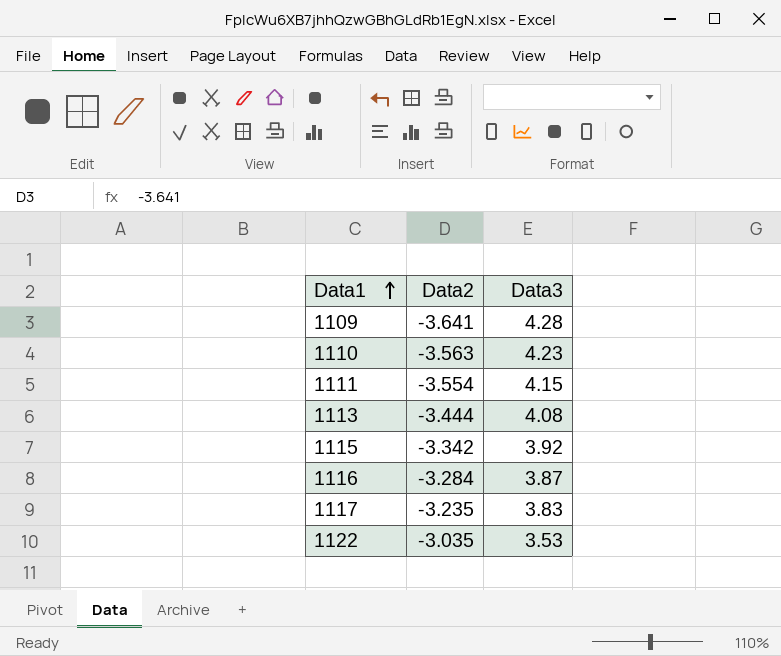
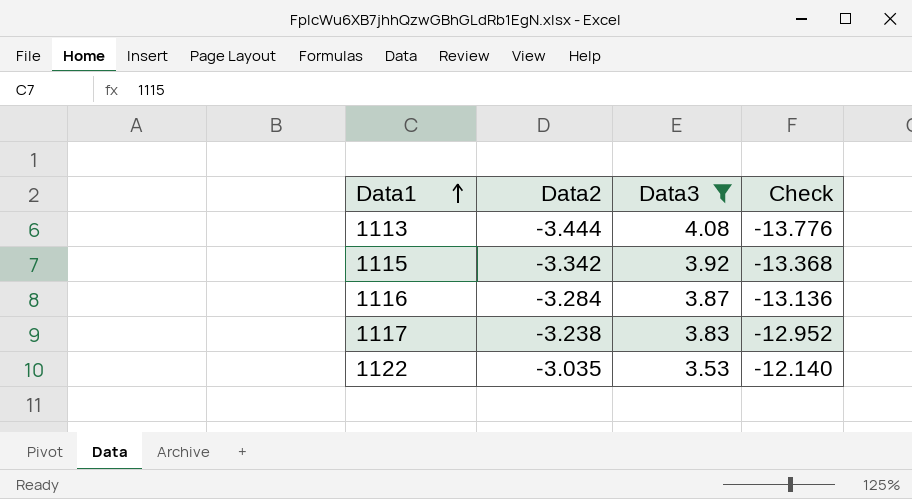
filter: none -> Data3 <= 4.08
column Check | formula: none -> [Data2] * 4
1117 | Data2: -3.235 -> -3.238

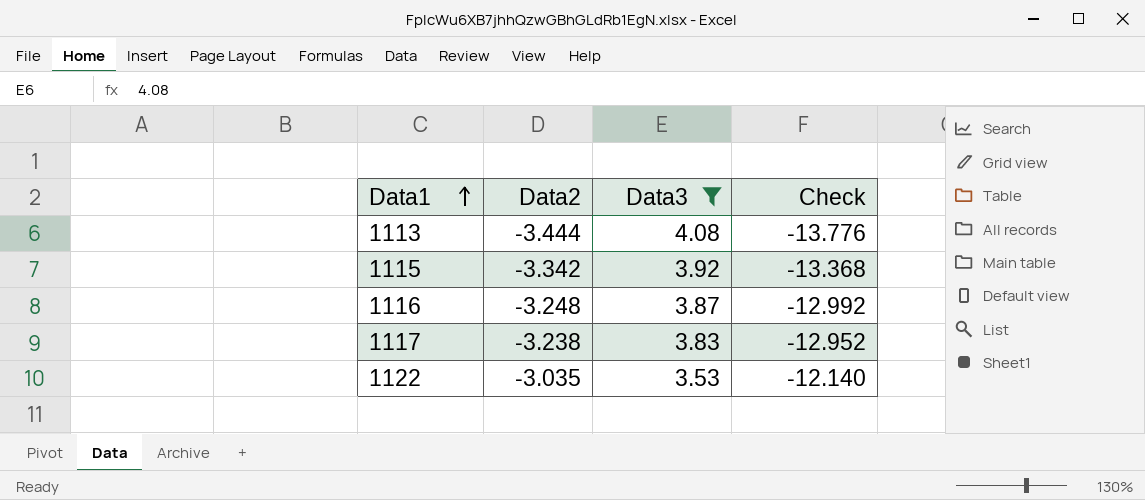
1116 | Data2: -3.284 -> -3.248
1116 | Check: -13.136 -> -12.992

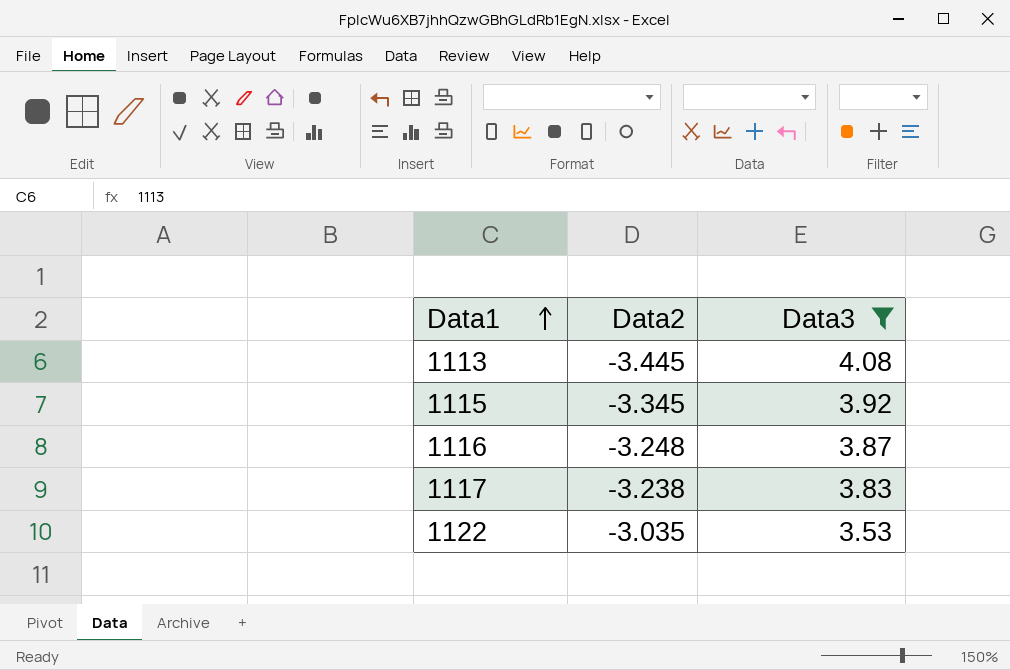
column Check | formula: [Data2] * 4 -> none
1113 | Data2: -3.444 -> -3.445
1115 | Data2: -3.342 -> -3.345

